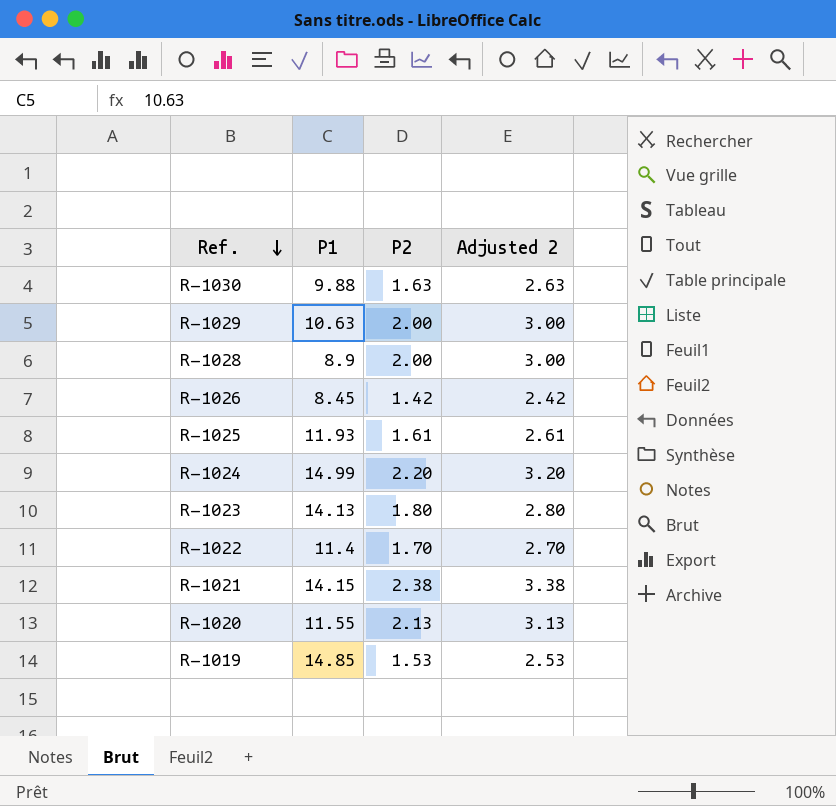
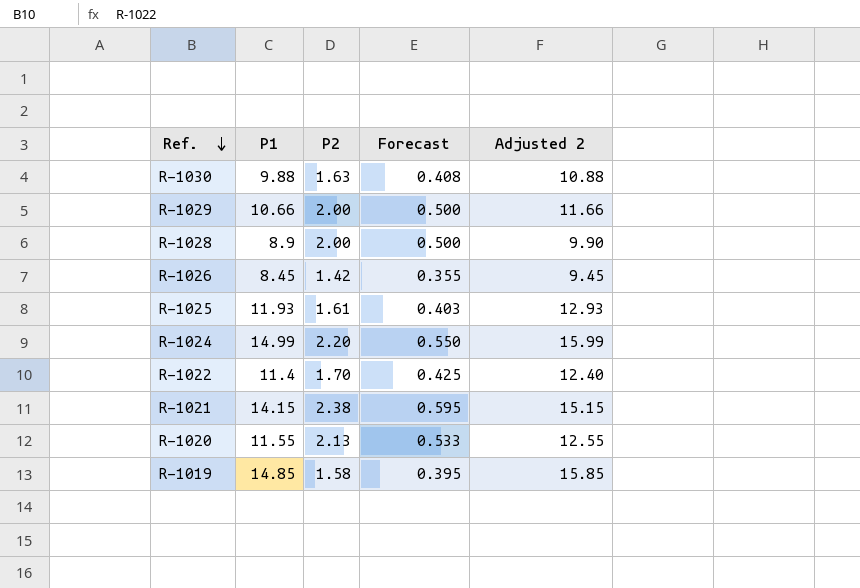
column Forecast | formula: none -> [P2] * 0.25
column Adjusted 2 | formula: [P2] + 1 -> [P1] + 1
row R-1023: 14.13 | 1.80 | 2.80 -> none
R-1029 | P1: 10.63 -> 10.66
R-1019 | P2: 1.53 -> 1.58

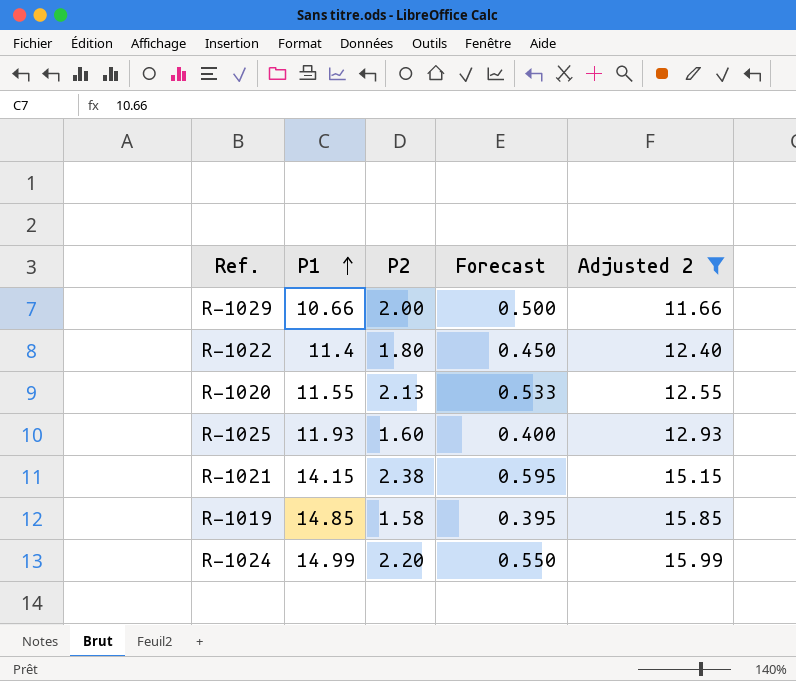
filter: none -> Adjusted 2 >= 11.66
row order: Ref. descending -> P1 ascending
R-1022 | P2: 1.70 -> 1.80
R-1022 | Forecast: 0.425 -> 0.450
R-1025 | P2: 1.61 -> 1.60
R-1025 | Forecast: 0.403 -> 0.400

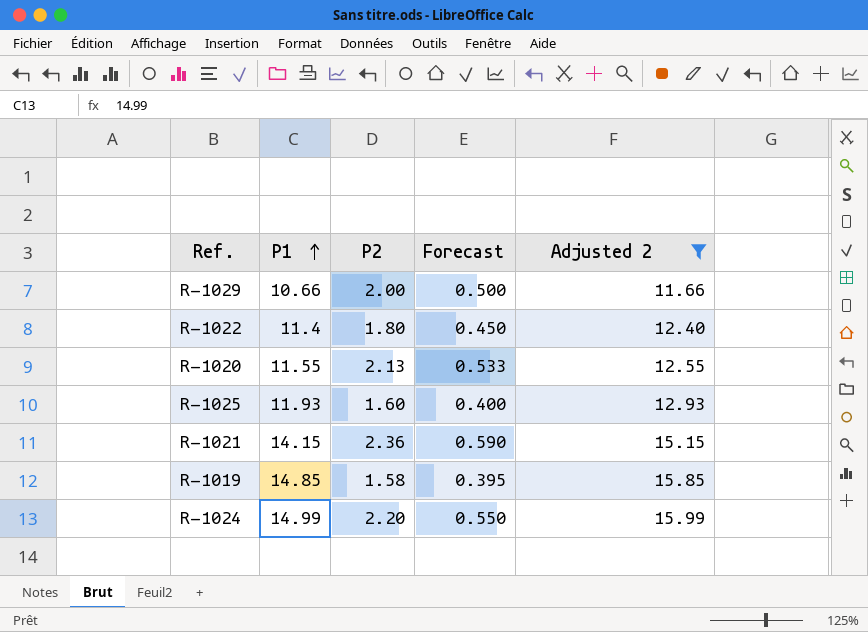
R-1021 | P2: 2.38 -> 2.36
R-1021 | Forecast: 0.595 -> 0.590

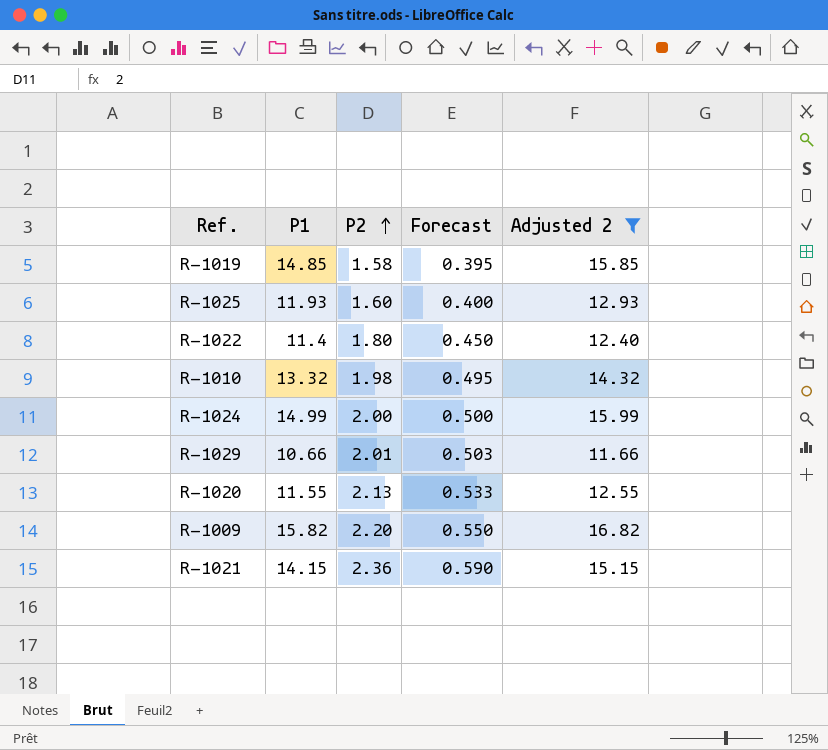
row order: P1 ascending -> P2 ascending
row R-1010: none -> 13.32 | 1.98 | 0.495 | 14.32
R-1024 | P2: 2.20 -> 2.00
R-1024 | Forecast: 0.550 -> 0.500
R-1029 | P2: 2.00 -> 2.01
R-1029 | Forecast: 0.500 -> 0.503
row R-1009: none -> 15.82 | 2.20 | 0.550 | 16.82

